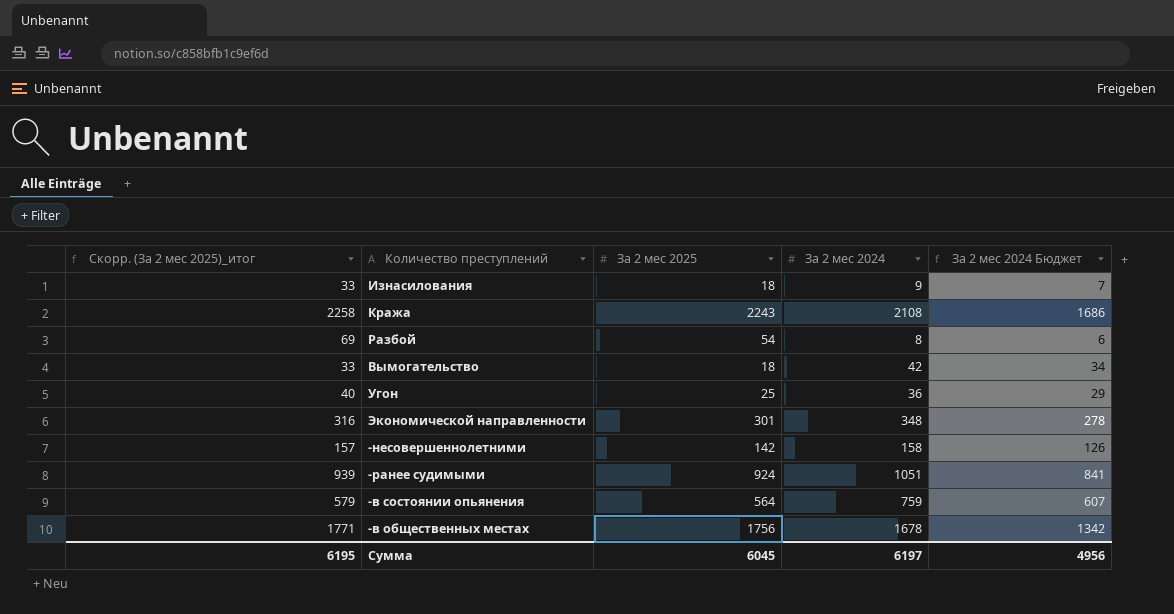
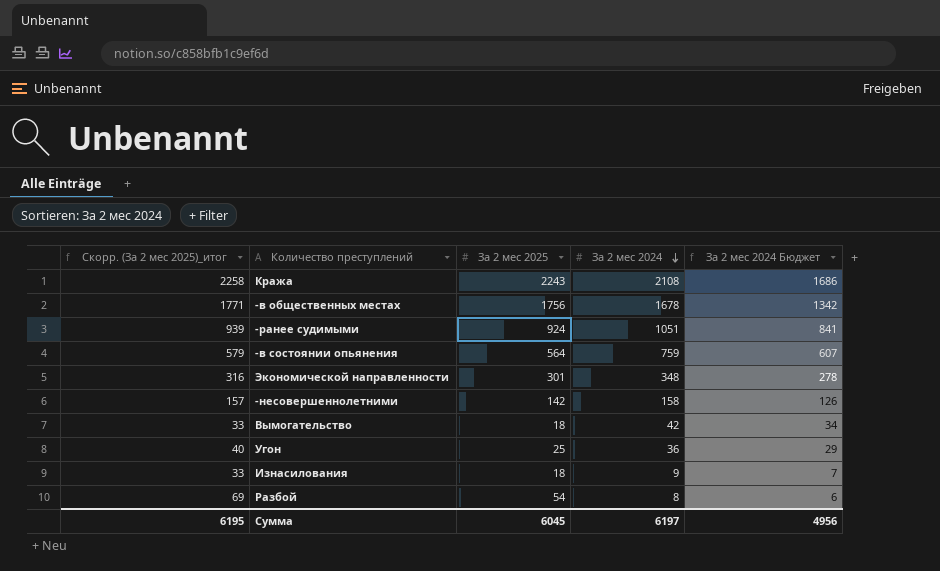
row order: none -> За 2 мес 2024 descending

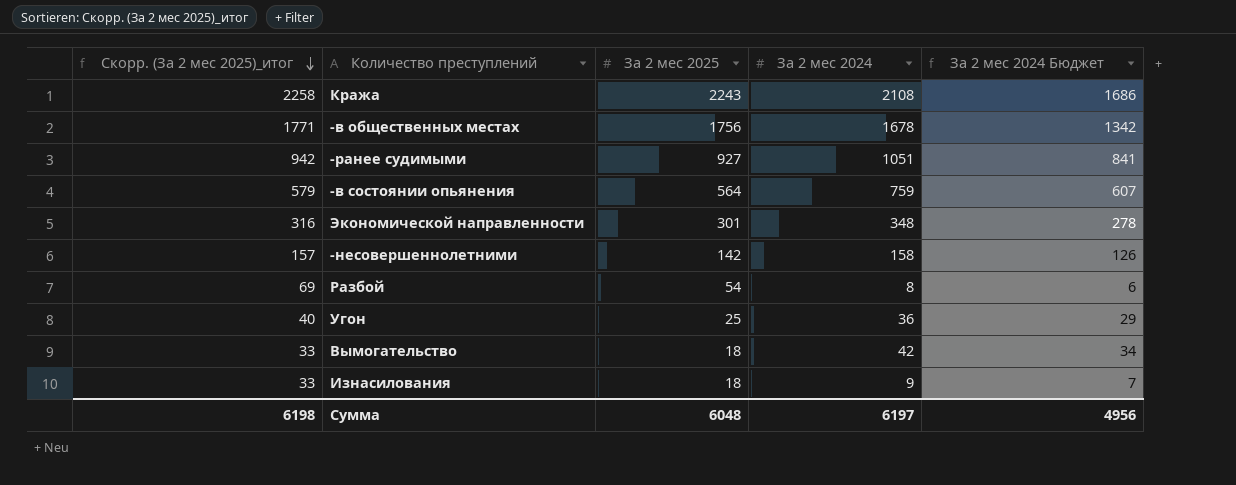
row order: За 2 мес 2024 descending -> Скорр. (За 2 мес 2025)_итог descending
-ранее судимыми | Скорр. (За 2 мес 2025)_итог: 939 -> 942
-ранее судимыми | За 2 мес 2025: 924 -> 927
Сумма | Скорр. (За 2 мес 2025)_итог: 6195 -> 6198
Сумма | За 2 мес 2025: 6045 -> 6048

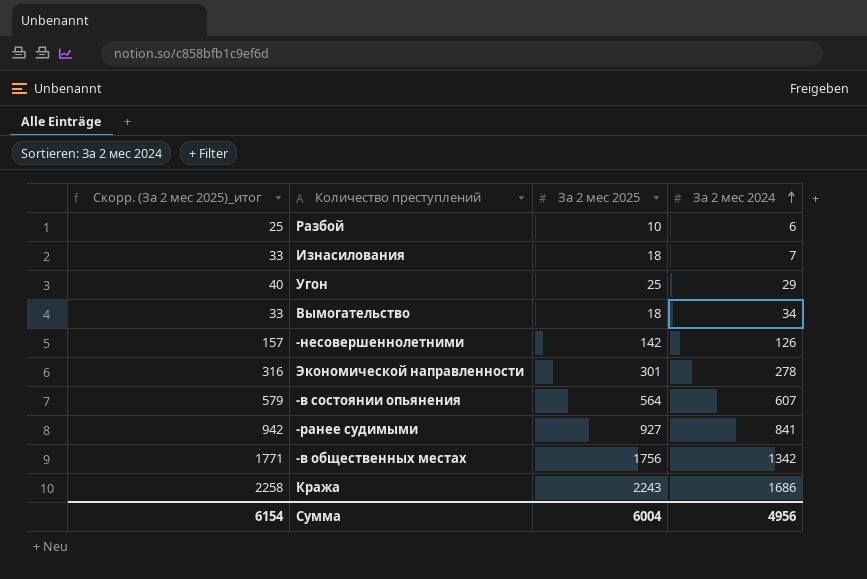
row order: Скорр. (За 2 мес 2025)_итог descending -> За 2 мес 2024 ascending
column За 2 мес 2024 Бюджет | formula: [За 2 мес 2024] * 0,8 -> none
Разбой | Скорр. (За 2 мес 2025)_итог: 69 -> 25
Разбой | За 2 мес 2025: 54 -> 10
Разбой | За 2 мес 2024: 8 -> 6
Изнасилования | За 2 мес 2024: 9 -> 7
Угон | За 2 мес 2024: 36 -> 29
Вымогательство | За 2 мес 2024: 42 -> 34
-несовершеннолетними | За 2 мес 2024: 158 -> 126
Экономической направленности | За 2 мес 2024: 348 -> 278
-в состоянии опьянения | За 2 мес 2024: 759 -> 607
-ранее судимыми | За 2 мес 2024: 1051 -> 841
-в общественных местах | За 2 мес 2024: 1678 -> 1342
Кража | За 2 мес 2024: 2108 -> 1686
Сумма | Скорр. (За 2 мес 2025)_итог: 6198 -> 6154
Сумма | За 2 мес 2025: 6048 -> 6004
Сумма | За 2 мес 2024: 6197 -> 4956

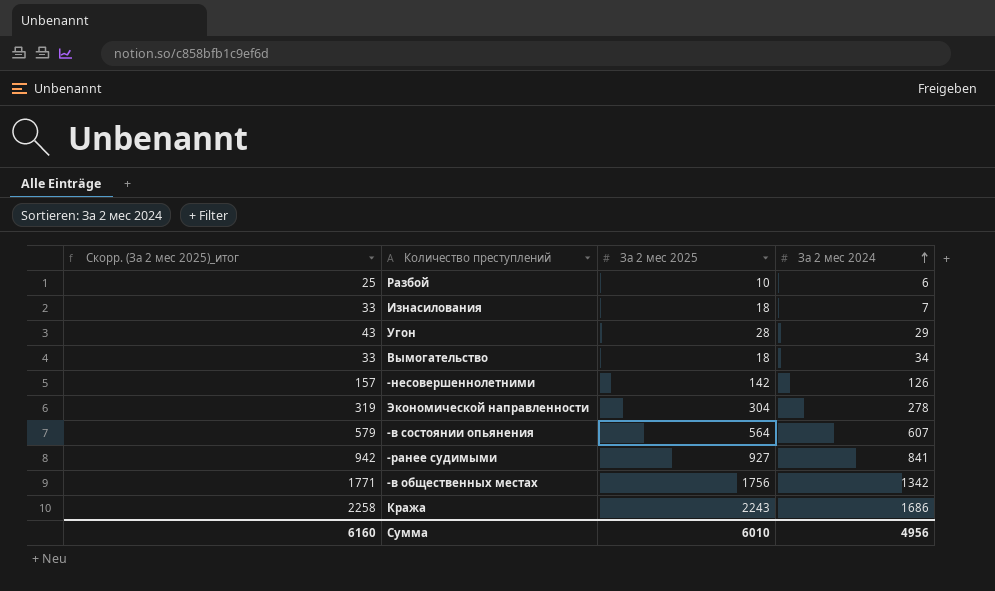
Угон | Скорр. (За 2 мес 2025)_итог: 40 -> 43
Угон | За 2 мес 2025: 25 -> 28
Экономической направленности | Скорр. (За 2 мес 2025)_итог: 316 -> 319
Экономической направленности | За 2 мес 2025: 301 -> 304
Сумма | Скорр. (За 2 мес 2025)_итог: 6154 -> 6160
Сумма | За 2 мес 2025: 6004 -> 6010

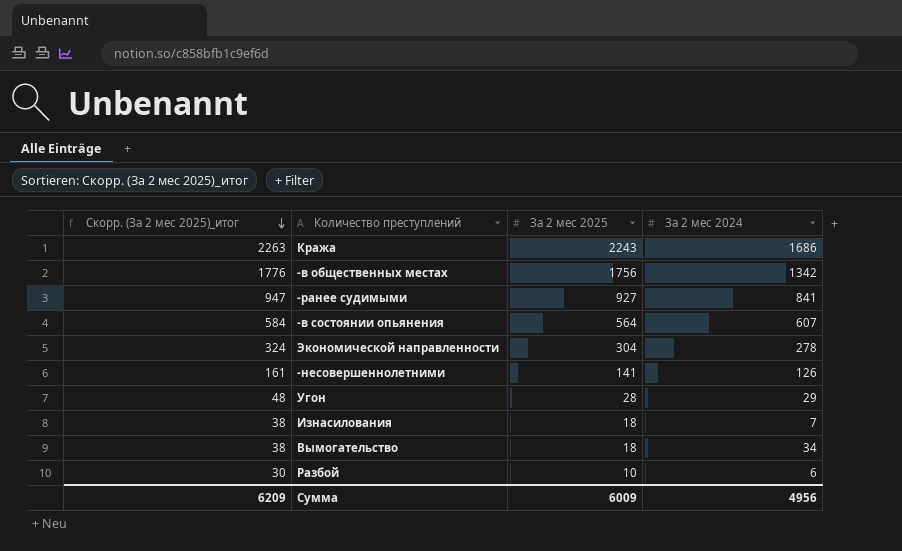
row order: За 2 мес 2024 ascending -> Скорр. (За 2 мес 2025)_итог descending
column Скорр. (За 2 мес 2025)_итог | formula: [За 2 мес 2025] + 15 -> [За 2 мес 2025] + 20
-несовершеннолетними | За 2 мес 2025: 142 -> 141
Сумма | Скорр. (За 2 мес 2025)_итог: 6160 -> 6209
Сумма | За 2 мес 2025: 6010 -> 6009

